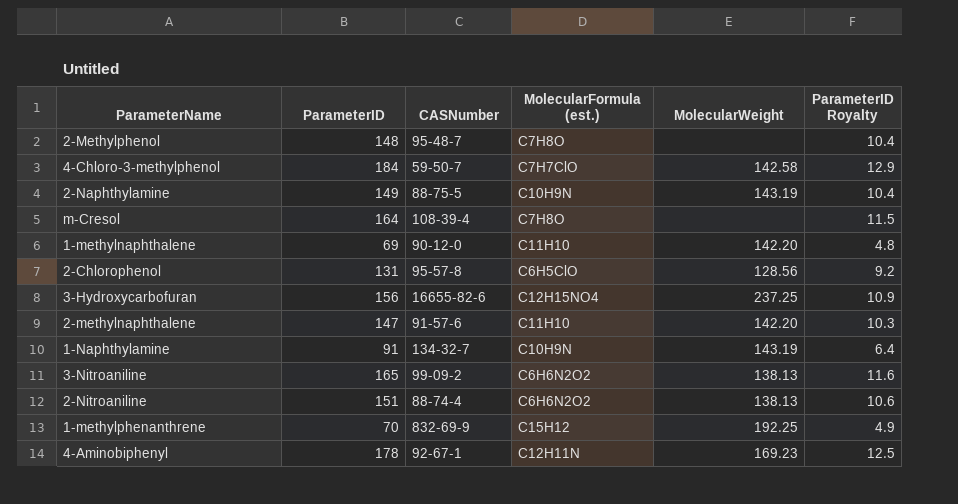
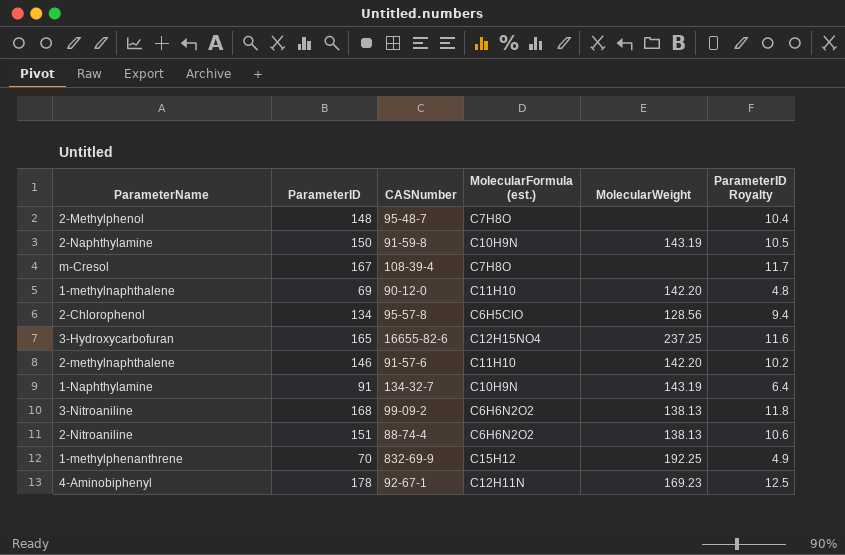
row 4-Chloro-3-methylphenol: 184 | 59-50-7 | C7H7ClO | 142.58 | 12.9 -> none
2-Naphthylamine | ParameterID: 149 -> 150
2-Naphthylamine | CASNumber: 88-75-5 -> 91-59-8
2-Naphthylamine | ParameterID Royalty: 10.4 -> 10.5
m-Cresol | ParameterID: 164 -> 167
m-Cresol | ParameterID Royalty: 11.5 -> 11.7
2-Chlorophenol | ParameterID: 131 -> 134
2-Chlorophenol | ParameterID Royalty: 9.2 -> 9.4
3-Hydroxycarbofuran | ParameterID: 156 -> 165
3-Hydroxycarbofuran | ParameterID Royalty: 10.9 -> 11.6
2-methylnaphthalene | ParameterID: 147 -> 146
2-methylnaphthalene | ParameterID Royalty: 10.3 -> 10.2
3-Nitroaniline | ParameterID: 165 -> 168
3-Nitroaniline | ParameterID Royalty: 11.6 -> 11.8

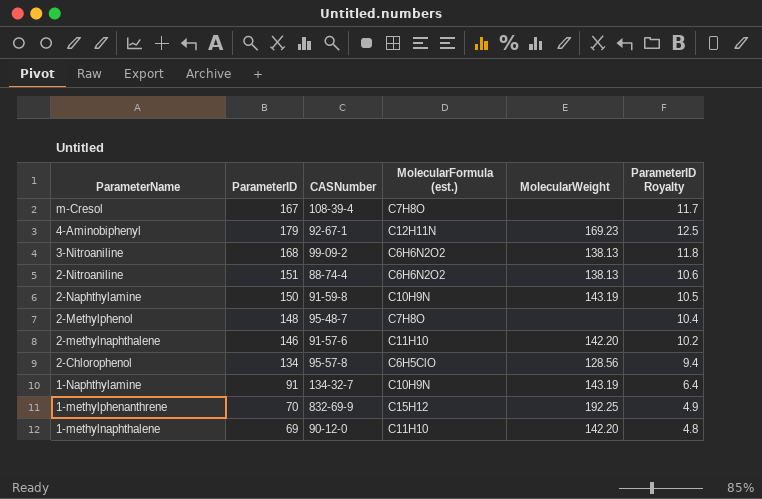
row order: none -> ParameterName descending
row 3-Hydroxycarbofuran: 165 | 16655-82-6 | C12H15NO4 | 237.25 | 11.6 -> none
4-Aminobiphenyl | ParameterID: 178 -> 179

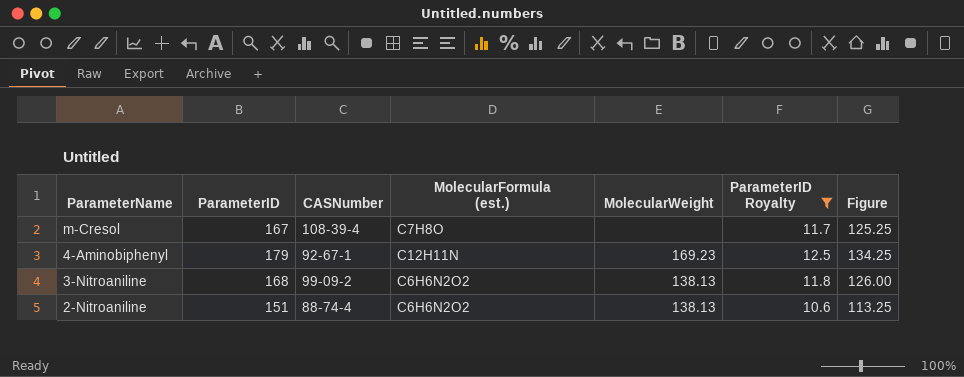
filter: none -> ParameterID Royalty >= 10.6
column Figure | formula: none -> [ParameterID] * 0.75

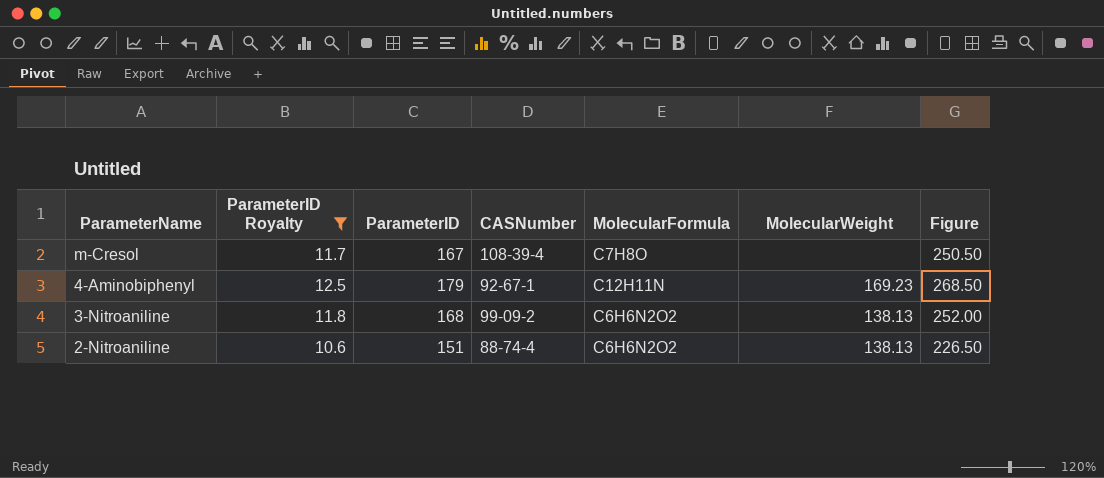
column ParameterID Royalty | position: 6 -> 2
column name: MolecularFormula (est.) -> MolecularFormula
column Figure | formula: [ParameterID] * 0.75 -> [ParameterID] * 1.5

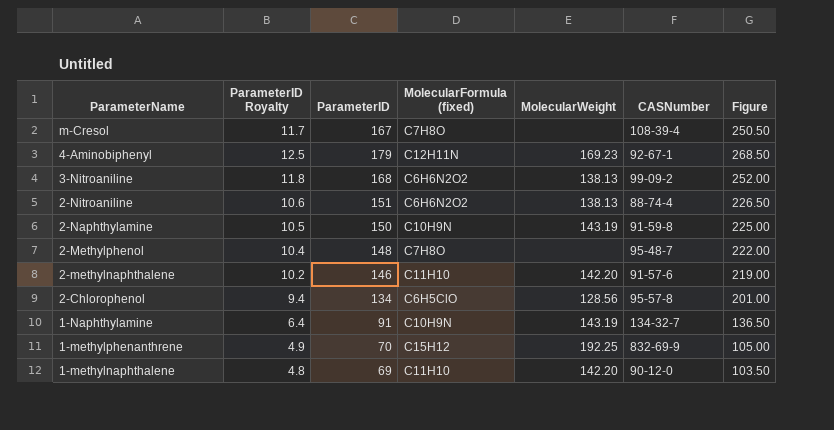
filter: ParameterID Royalty >= 10.6 -> none
column name: MolecularFormula -> MolecularFormula (fixed)
column CASNumber | position: 4 -> 6

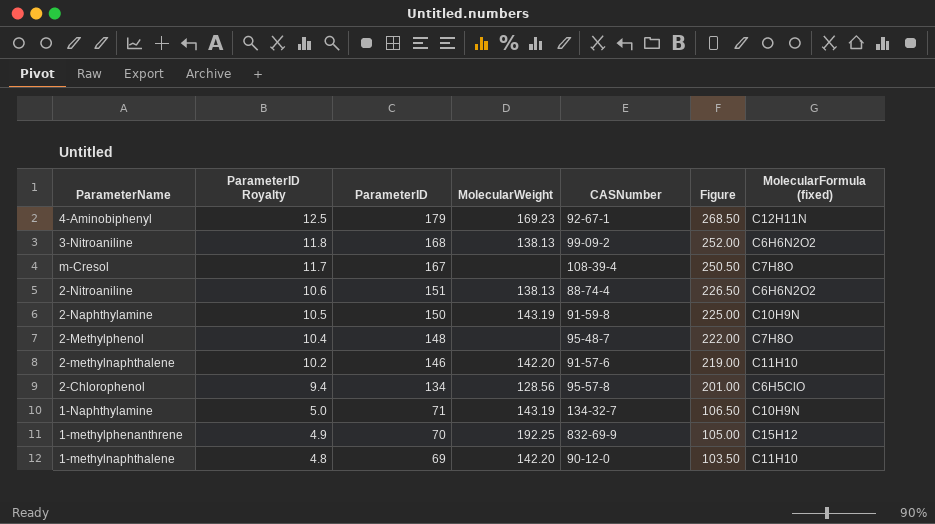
row order: ParameterName descending -> ParameterID Royalty descending
column MolecularFormula (fixed) | position: 4 -> 7
1-Naphthylamine | ParameterID Royalty: 6.4 -> 5.0
1-Naphthylamine | ParameterID: 91 -> 71
1-Naphthylamine | Figure: 136.50 -> 106.50

